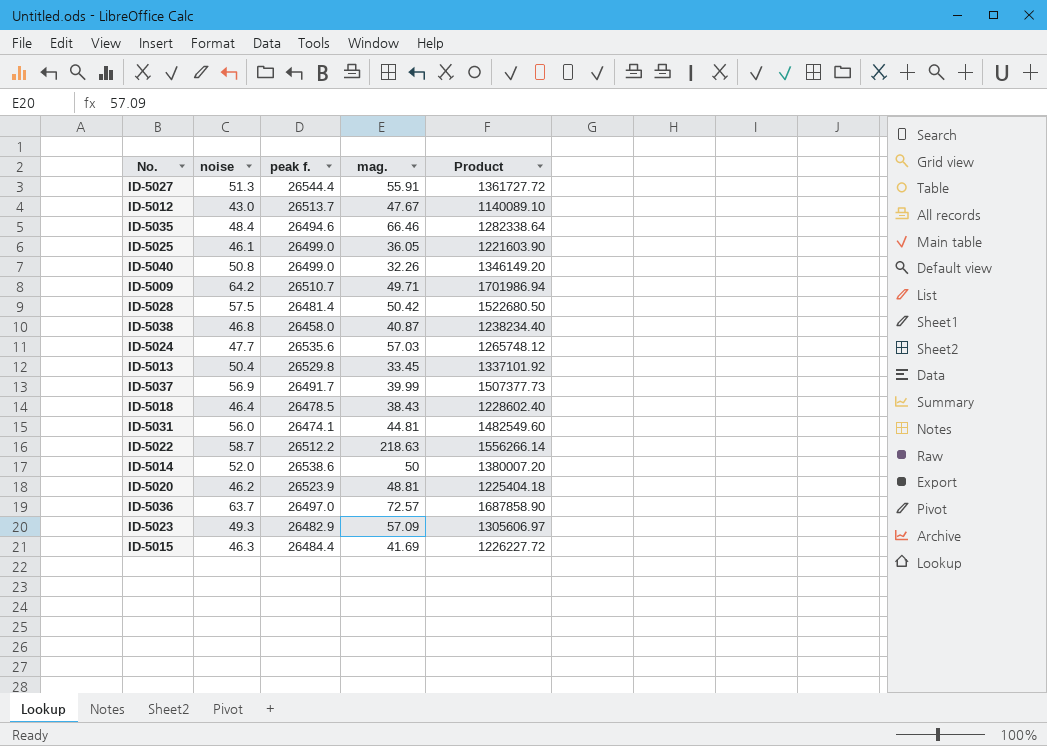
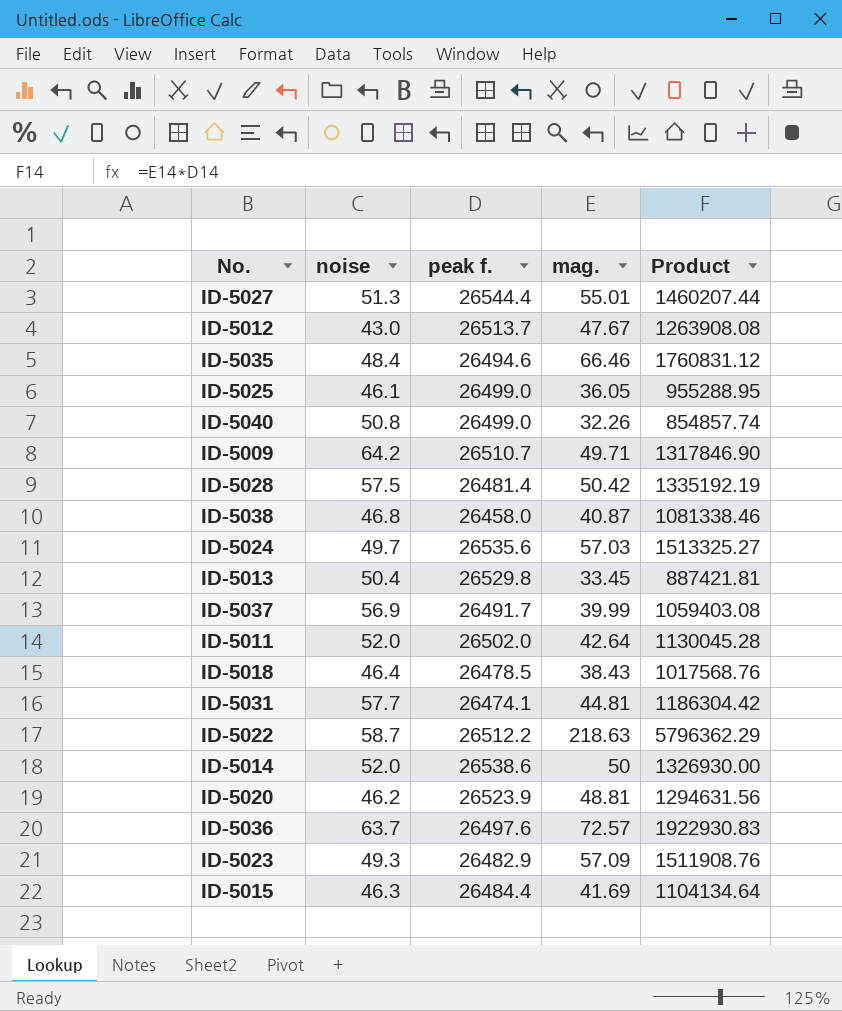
column Product | formula: [noise] * [peak f.] -> [peak f.] * [mag.]
ID-5027 | mag.: 55.91 -> 55.01
ID-5024 | noise: 47.7 -> 49.7
row ID-5011: none -> 52.0 | 26502.0 | 42.64 | 1130045.28
ID-5031 | noise: 56.0 -> 57.7
ID-5036 | peak f.: 26497.0 -> 26497.6

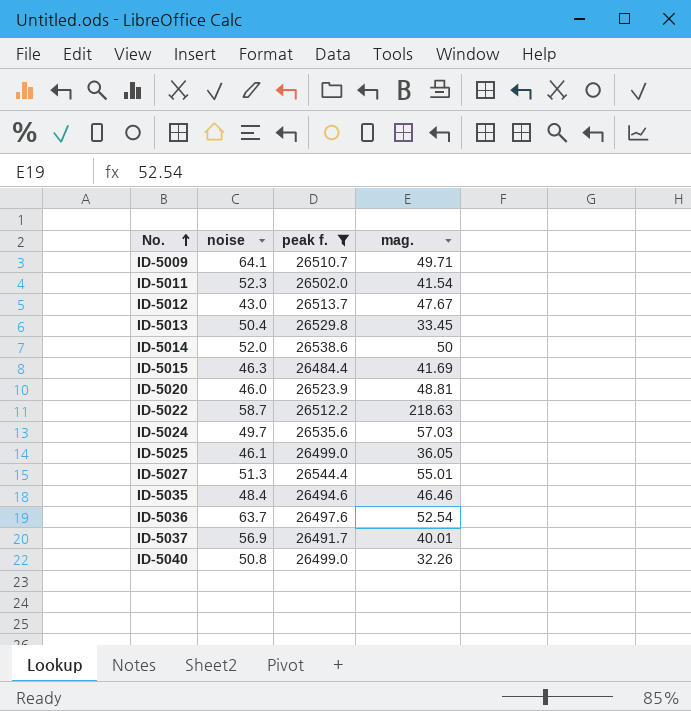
filter: none -> peak f. >= 26484.4
row order: none -> No. ascending
column Product | formula: [peak f.] * [mag.] -> none
ID-5009 | noise: 64.2 -> 64.1
ID-5011 | noise: 52.0 -> 52.3
ID-5011 | mag.: 42.64 -> 41.54
ID-5020 | noise: 46.2 -> 46.0
ID-5035 | mag.: 66.46 -> 46.46
ID-5036 | mag.: 72.57 -> 52.54
ID-5037 | mag.: 39.99 -> 40.01

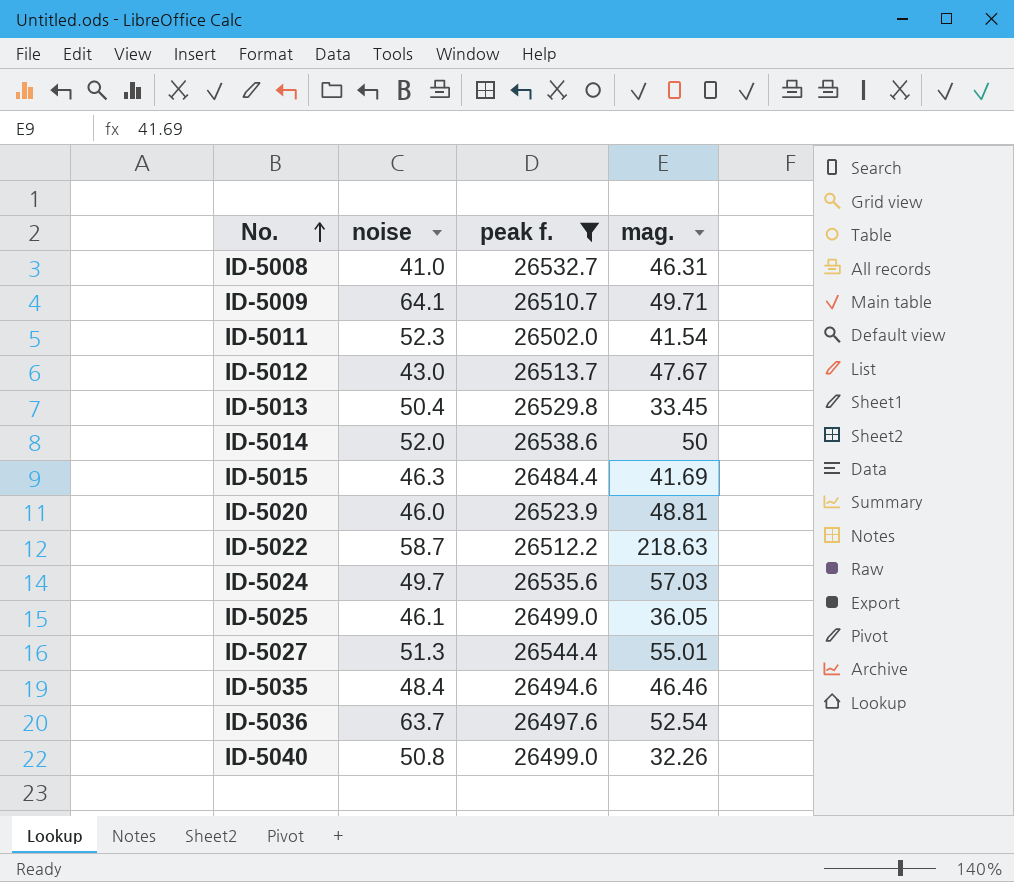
row ID-5037: 56.9 | 26491.7 | 40.01 -> none
row ID-5008: none -> 41.0 | 26532.7 | 46.31

